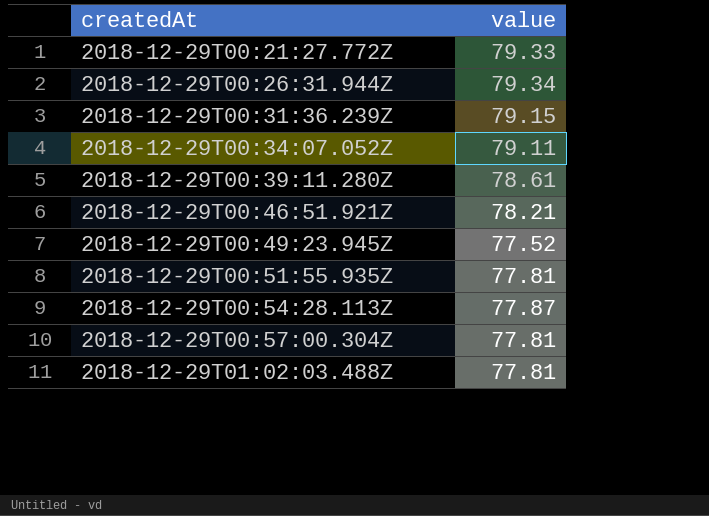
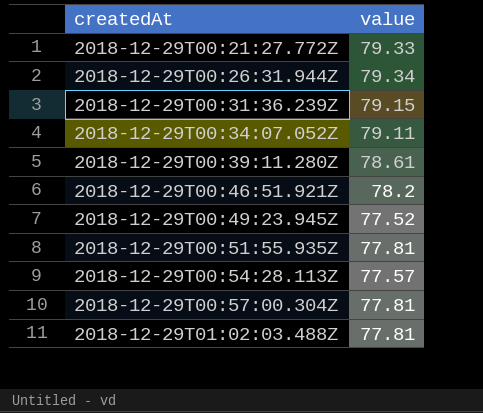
2018-12-29T00:46:51.921Z | value: 78.21 -> 78.2
2018-12-29T00:54:28.113Z | value: 77.87 -> 77.57

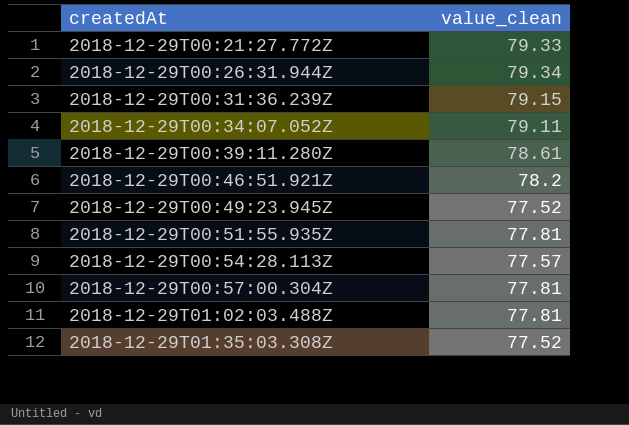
column name: value -> value_clean
row 2018-12-29T01:35:03.308Z: none -> 77.52

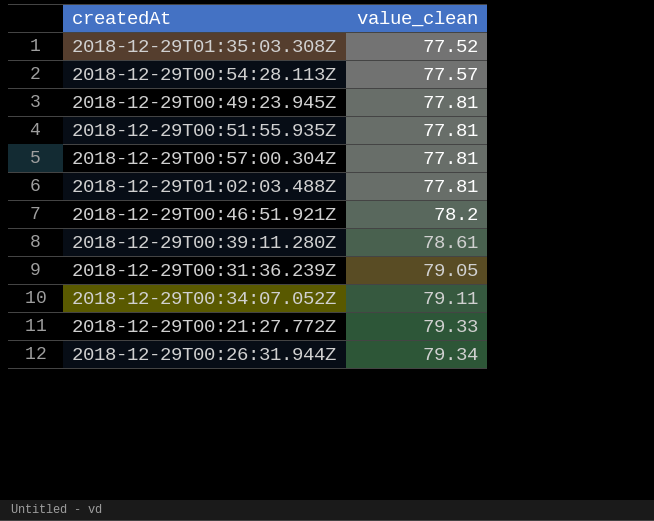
row order: createdAt ascending -> value_clean ascending
2018-12-29T00:49:23.945Z | value_clean: 77.52 -> 77.81
2018-12-29T00:31:36.239Z | value_clean: 79.15 -> 79.05

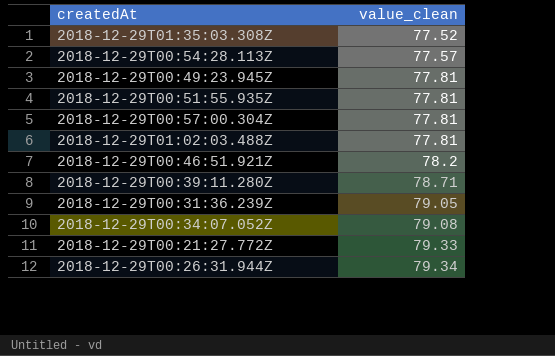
2018-12-29T00:39:11.280Z | value_clean: 78.61 -> 78.71
2018-12-29T00:34:07.052Z | value_clean: 79.11 -> 79.08

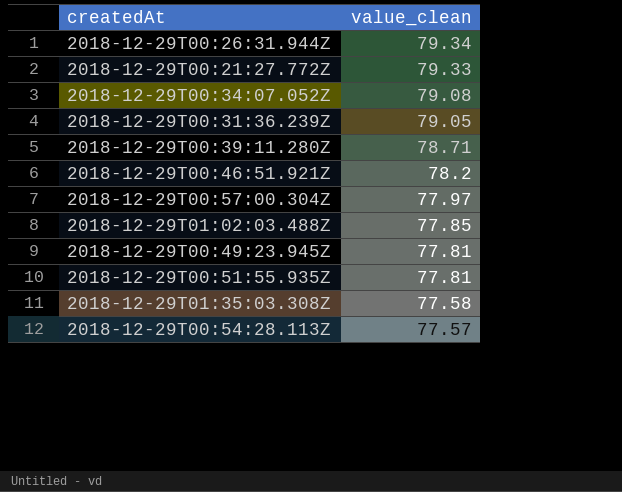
row order: value_clean ascending -> value_clean descending
2018-12-29T00:57:00.304Z | value_clean: 77.81 -> 77.97
2018-12-29T01:02:03.488Z | value_clean: 77.81 -> 77.85
2018-12-29T01:35:03.308Z | value_clean: 77.52 -> 77.58

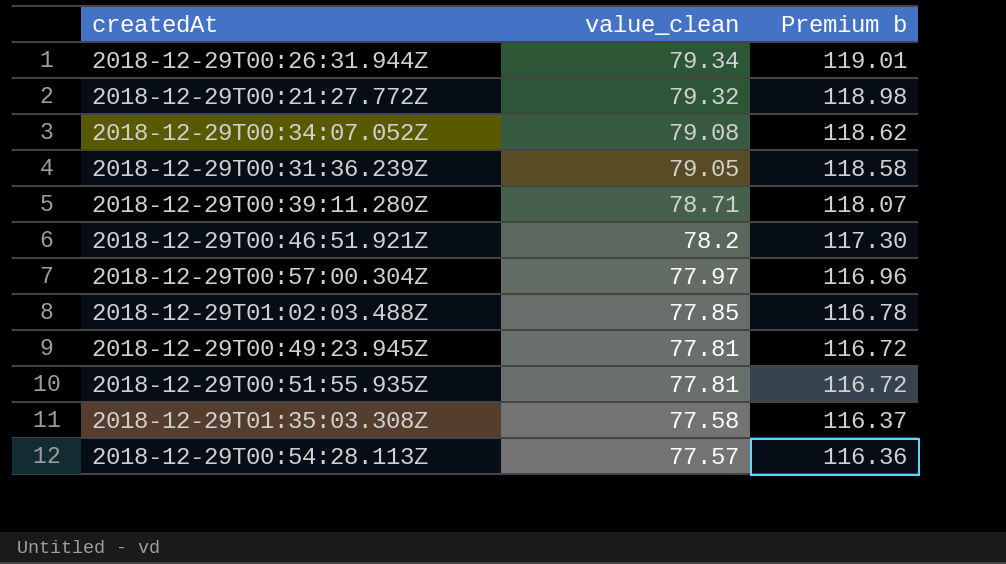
column Premium b | formula: none -> [value_clean] * 1.5
2018-12-29T00:21:27.772Z | value_clean: 79.33 -> 79.32

